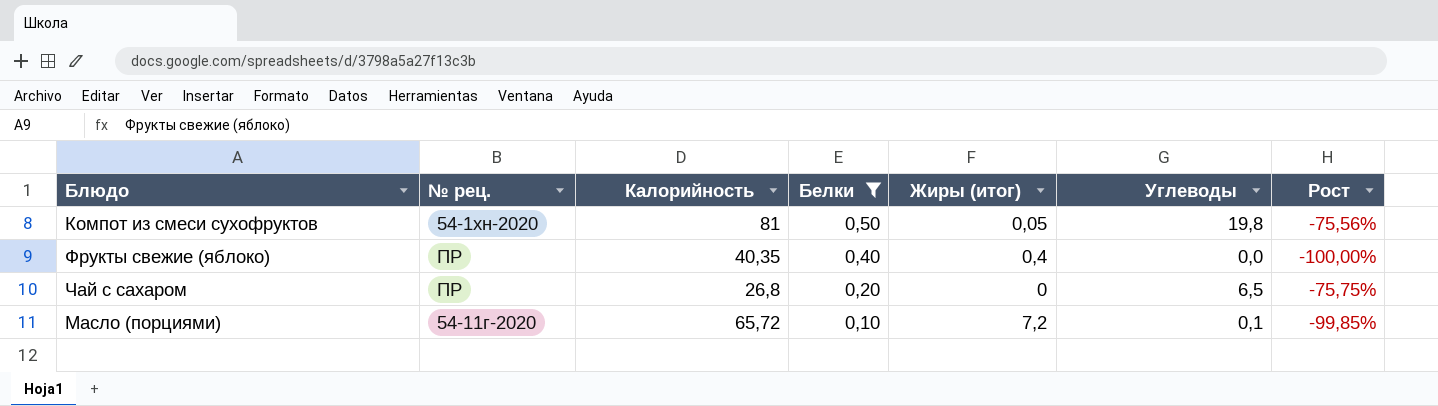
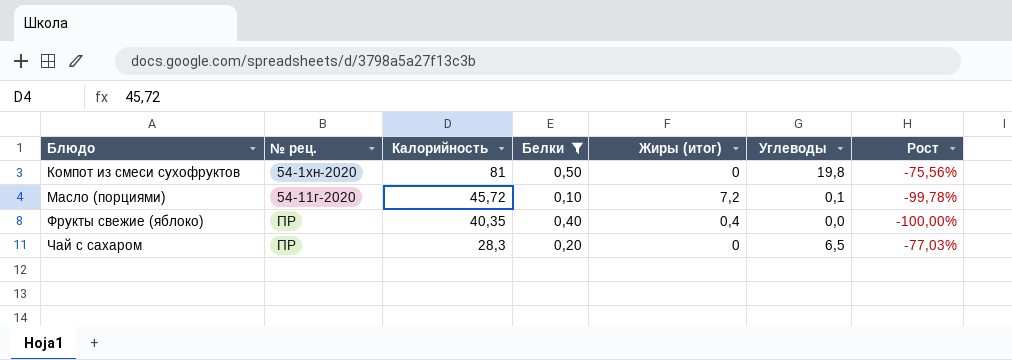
row order: Белки descending -> Блюдо ascending
Компот из смеси сухофруктов | Жиры (итог): 0,05 -> 0
Масло (порциями) | Калорийность: 65,72 -> 45,72
Масло (порциями) | Рост: -99,85% -> -99,78%
Чай с сахаром | Калорийность: 26,8 -> 28,3
Чай с сахаром | Рост: -75,75% -> -77,03%

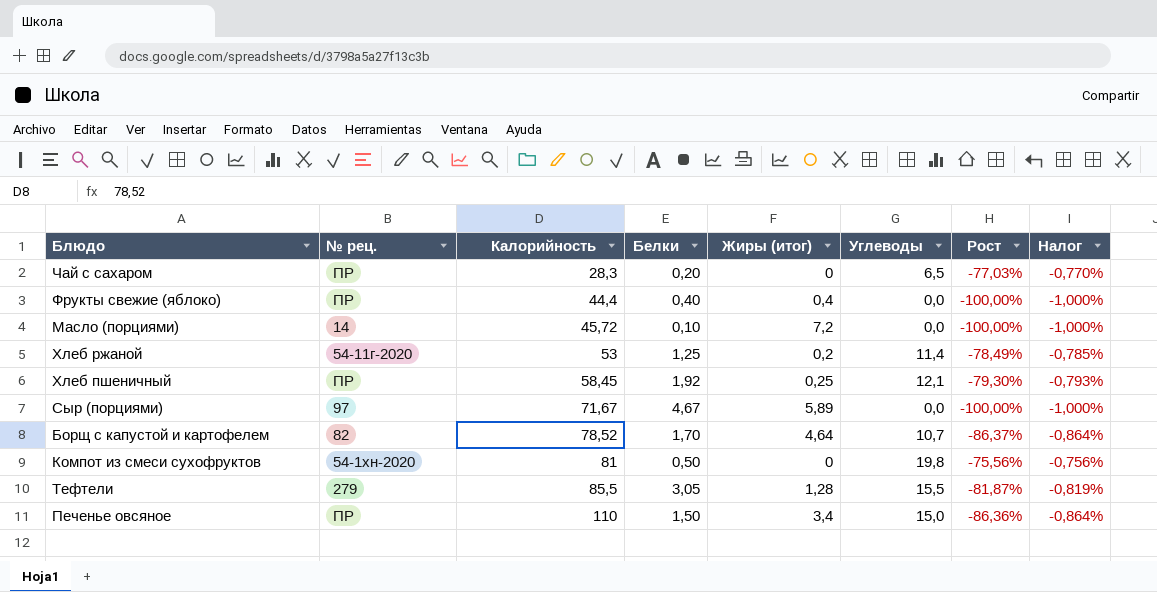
filter: Белки <= 0,50 -> none
row order: Блюдо ascending -> Калорийность ascending
column Налог | formula: none -> [Рост] * 0,01
Фрукты свежие (яблоко) | Калорийность: 40,35 -> 44,4
Масло (порциями) | № рец.: 54-11г-2020 -> 14
Масло (порциями) | Углеводы: 0,1 -> 0,0
Масло (порциями) | Рост: -99,78% -> -100,00%

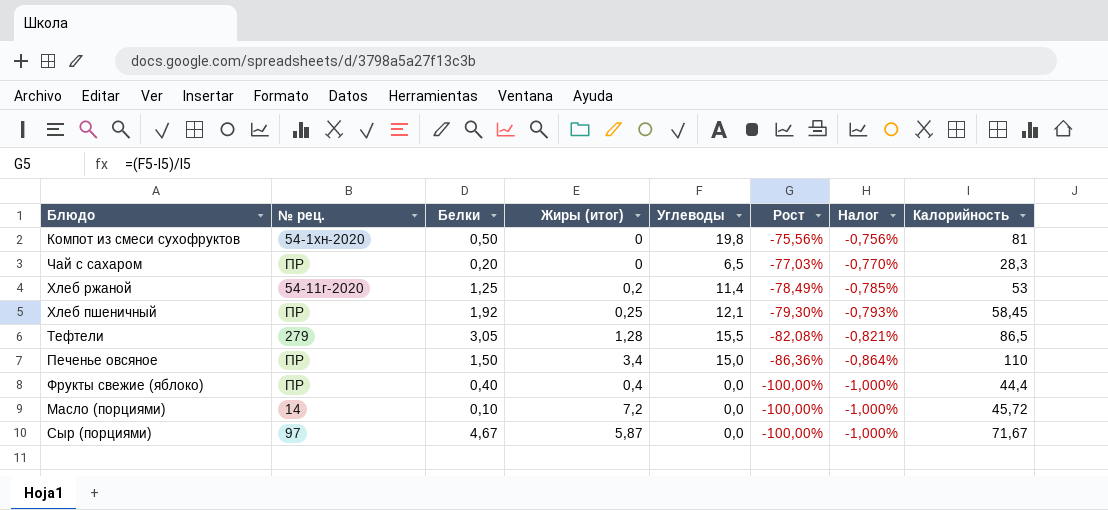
row order: Калорийность ascending -> Рост descending
column Калорийность | position: 3 -> 8
row Борщ с капустой и картофелем: 82 | 78,52 | 1,70 | 4,64 | 10,7 | -86,37% | -0,864% -> none
Тефтели | Рост: -81,87% -> -82,08%
Тефтели | Налог: -0,819% -> -0,821%
Тефтели | Калорийность: 85,5 -> 86,5
Сыр (порциями) | Жиры (итог): 5,89 -> 5,87

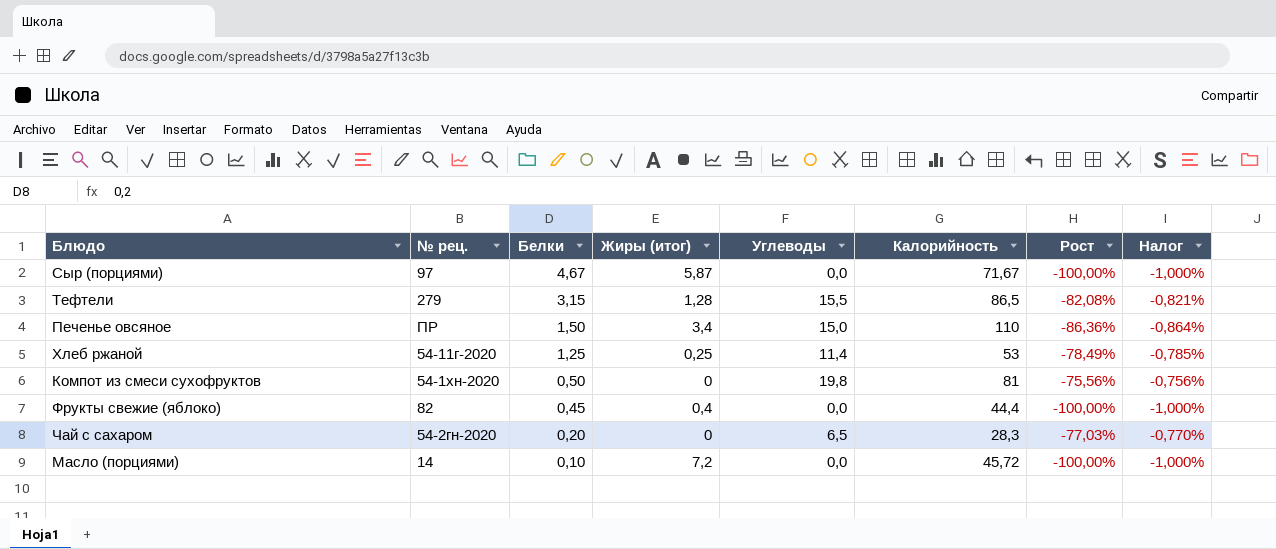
row order: Рост descending -> Белки descending
column Калорийность | position: 8 -> 6
row Хлеб пшеничный: ПР | 1,92 | 0,25 | 12,1 | -79,30% | -0,793% | 58,45 -> none
Тефтели | Белки: 3,05 -> 3,15
Хлеб ржаной | Жиры (итог): 0,2 -> 0,25
Фрукты свежие (яблоко) | № рец.: ПР -> 82
Фрукты свежие (яблоко) | Белки: 0,40 -> 0,45
Чай с сахаром | № рец.: ПР -> 54-2гн-2020

